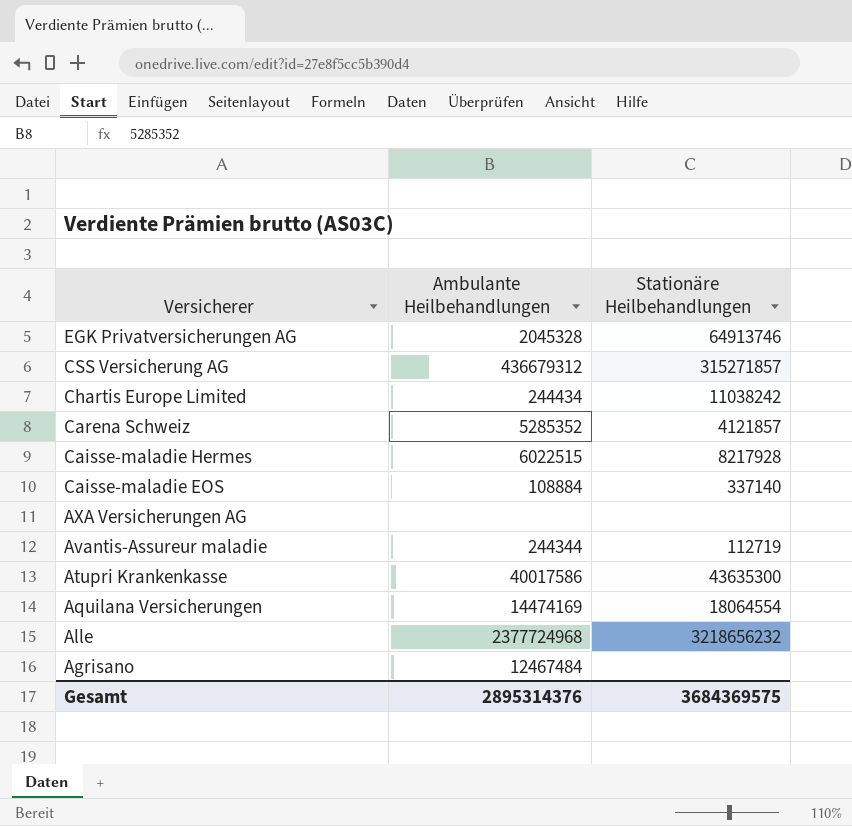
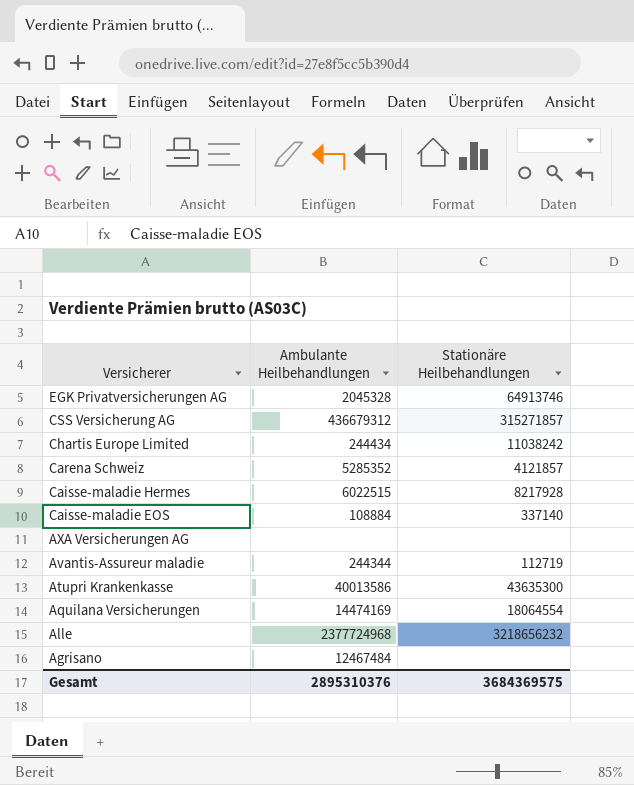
Atupri Krankenkasse | Ambulante Heilbehandlungen: 40017586 -> 40013586
Gesamt | Ambulante Heilbehandlungen: 2895314376 -> 2895310376

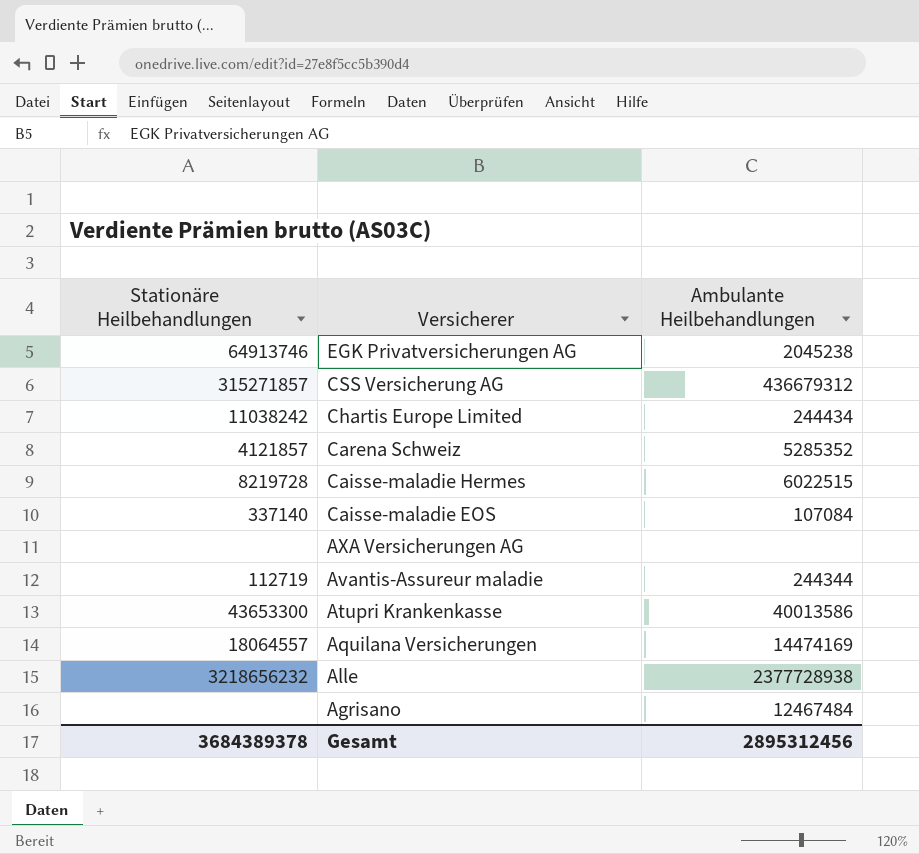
column Stationäre Heilbehandlungen | position: 3 -> 1
EGK Privatversicherungen AG | Ambulante Heilbehandlungen: 2045328 -> 2045238
Caisse-maladie Hermes | Stationäre Heilbehandlungen: 8217928 -> 8219728
Caisse-maladie EOS | Ambulante Heilbehandlungen: 108884 -> 107084
Atupri Krankenkasse | Stationäre Heilbehandlungen: 43635300 -> 43653300
Aquilana Versicherungen | Stationäre Heilbehandlungen: 18064554 -> 18064557
Alle | Ambulante Heilbehandlungen: 2377724968 -> 2377728938
Gesamt | Stationäre Heilbehandlungen: 3684369575 -> 3684389378
Gesamt | Ambulante Heilbehandlungen: 2895310376 -> 2895312456

